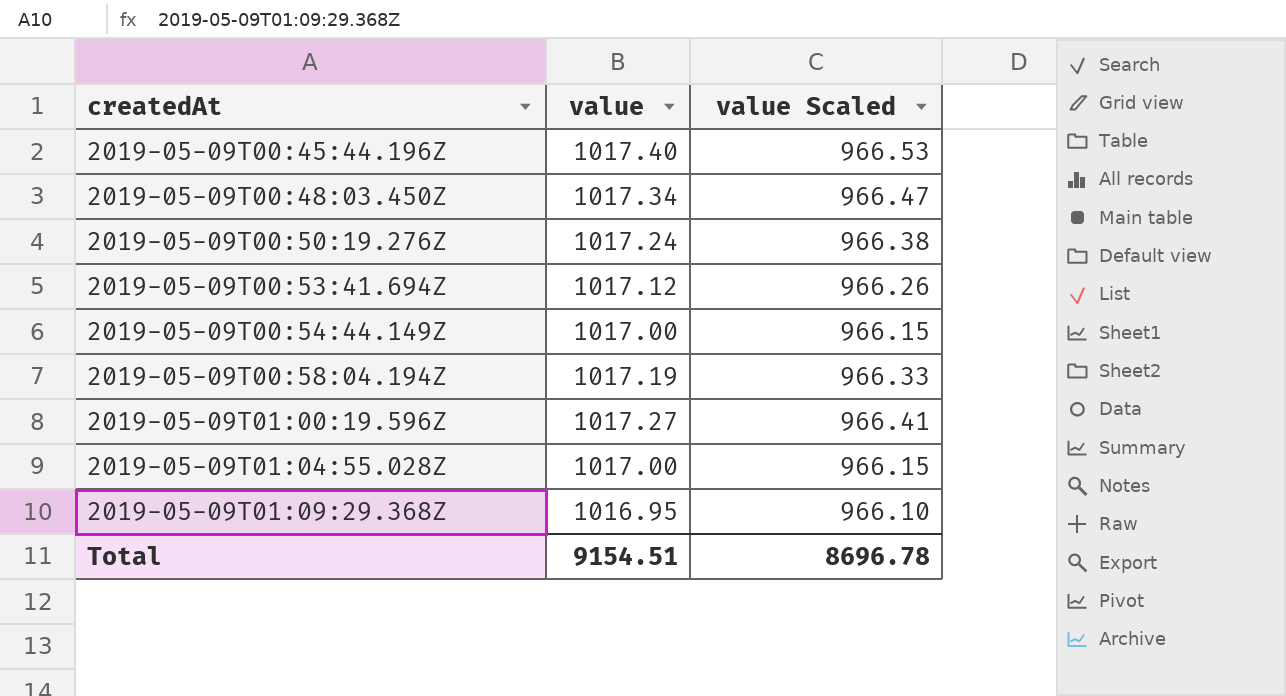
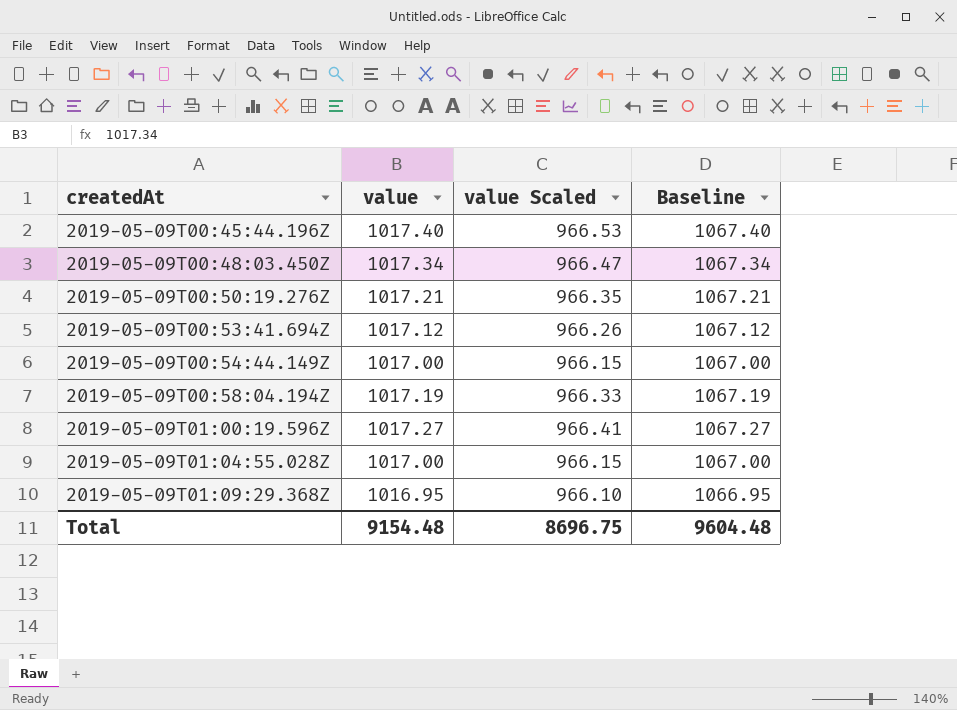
column Baseline | formula: none -> [value] + 50
2019-05-09T00:50:19.276Z | value: 1017.24 -> 1017.21
2019-05-09T00:50:19.276Z | value Scaled: 966.38 -> 966.35
Total | value: 9154.51 -> 9154.48
Total | value Scaled: 8696.78 -> 8696.75

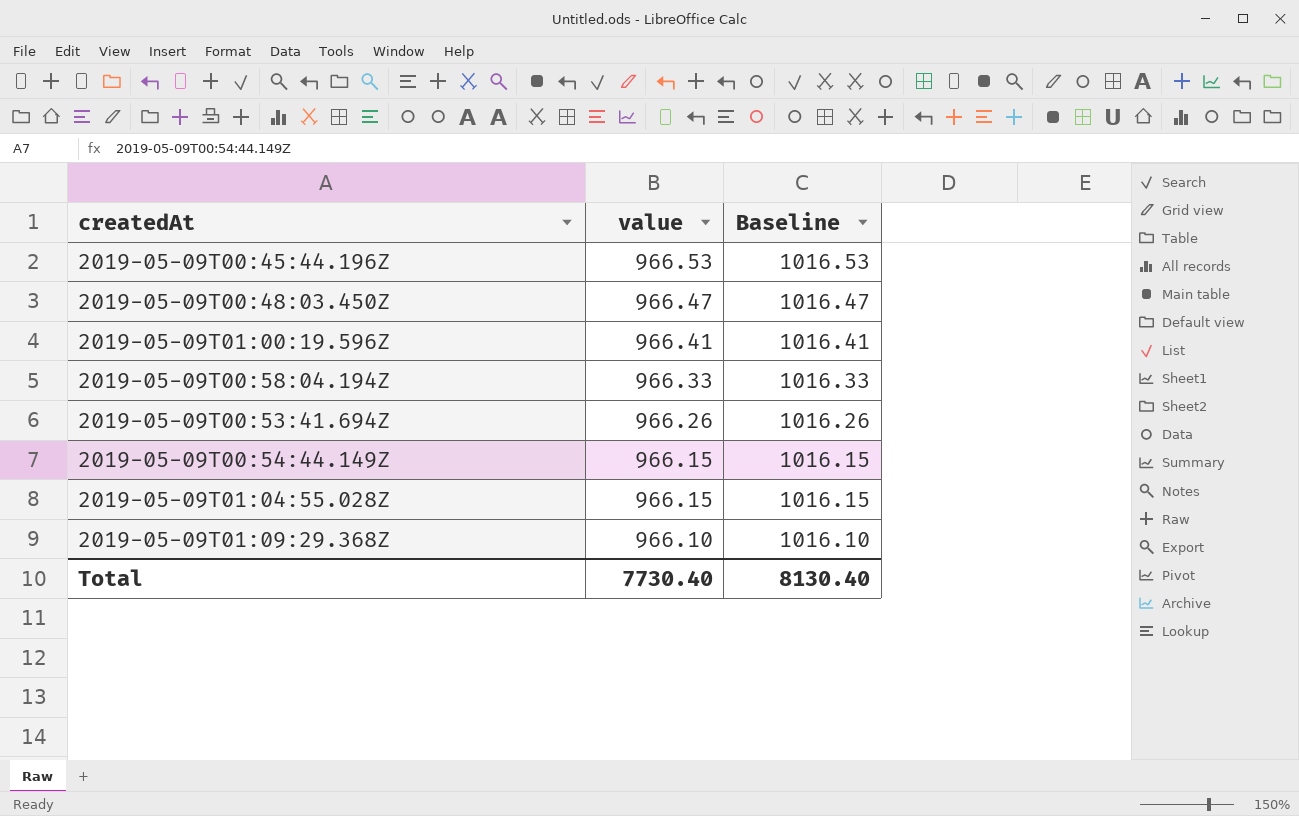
row order: createdAt ascending -> value descending
column value Scaled | formula: [value] * 0.95 -> none
row 2019-05-09T00:50:19.276Z: 1017.21 | 966.35 | 1067.21 -> none
2019-05-09T00:45:44.196Z | value: 1017.40 -> 966.53
2019-05-09T00:45:44.196Z | Baseline: 1067.40 -> 1016.53
2019-05-09T00:48:03.450Z | value: 1017.34 -> 966.47
2019-05-09T00:48:03.450Z | Baseline: 1067.34 -> 1016.47
2019-05-09T01:00:19.596Z | value: 1017.27 -> 966.41
2019-05-09T01:00:19.596Z | Baseline: 1067.27 -> 1016.41
2019-05-09T00:58:04.194Z | value: 1017.19 -> 966.33
2019-05-09T00:58:04.194Z | Baseline: 1067.19 -> 1016.33
2019-05-09T00:53:41.694Z | value: 1017.12 -> 966.26
2019-05-09T00:53:41.694Z | Baseline: 1067.12 -> 1016.26
2019-05-09T00:54:44.149Z | value: 1017.00 -> 966.15
2019-05-09T00:54:44.149Z | Baseline: 1067.00 -> 1016.15
2019-05-09T01:04:55.028Z | value: 1017.00 -> 966.15
2019-05-09T01:04:55.028Z | Baseline: 1067.00 -> 1016.15
2019-05-09T01:09:29.368Z | value: 1016.95 -> 966.10
2019-05-09T01:09:29.368Z | Baseline: 1066.95 -> 1016.10
Total | value: 9154.48 -> 7730.40
Total | Baseline: 9604.48 -> 8130.40

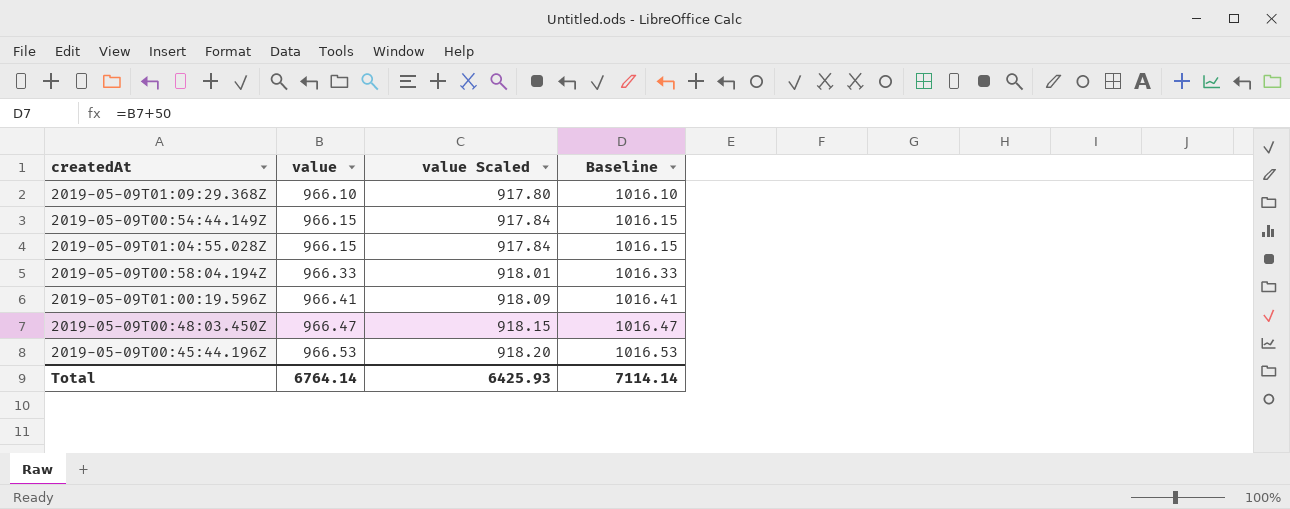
row order: value descending -> value ascending
column value Scaled | formula: none -> [value] * 0.95
row 2019-05-09T00:53:41.694Z: 966.26 | 1016.26 -> none
Total | value: 7730.40 -> 6764.14
Total | Baseline: 8130.40 -> 7114.14

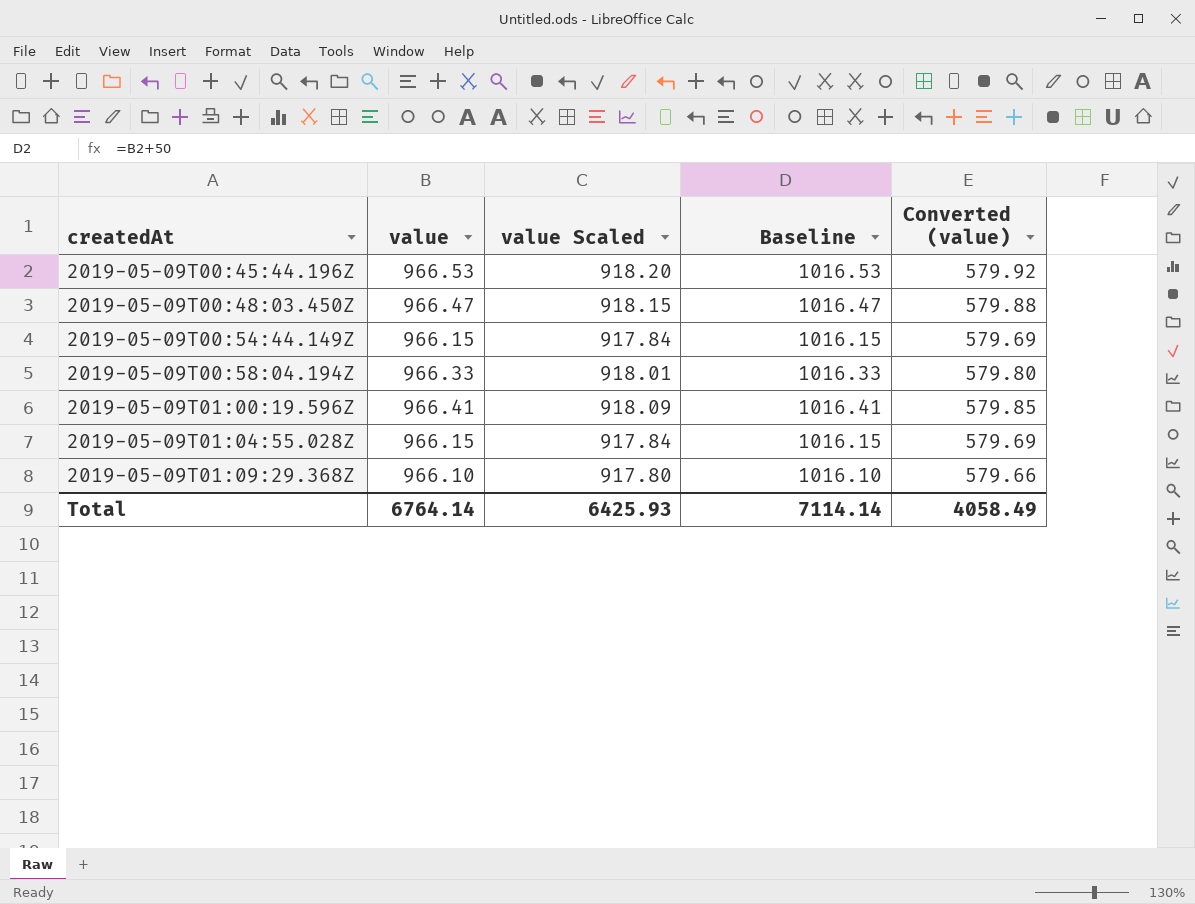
row order: value ascending -> createdAt ascending
column Converted (value) | formula: none -> [value] * 0.6

